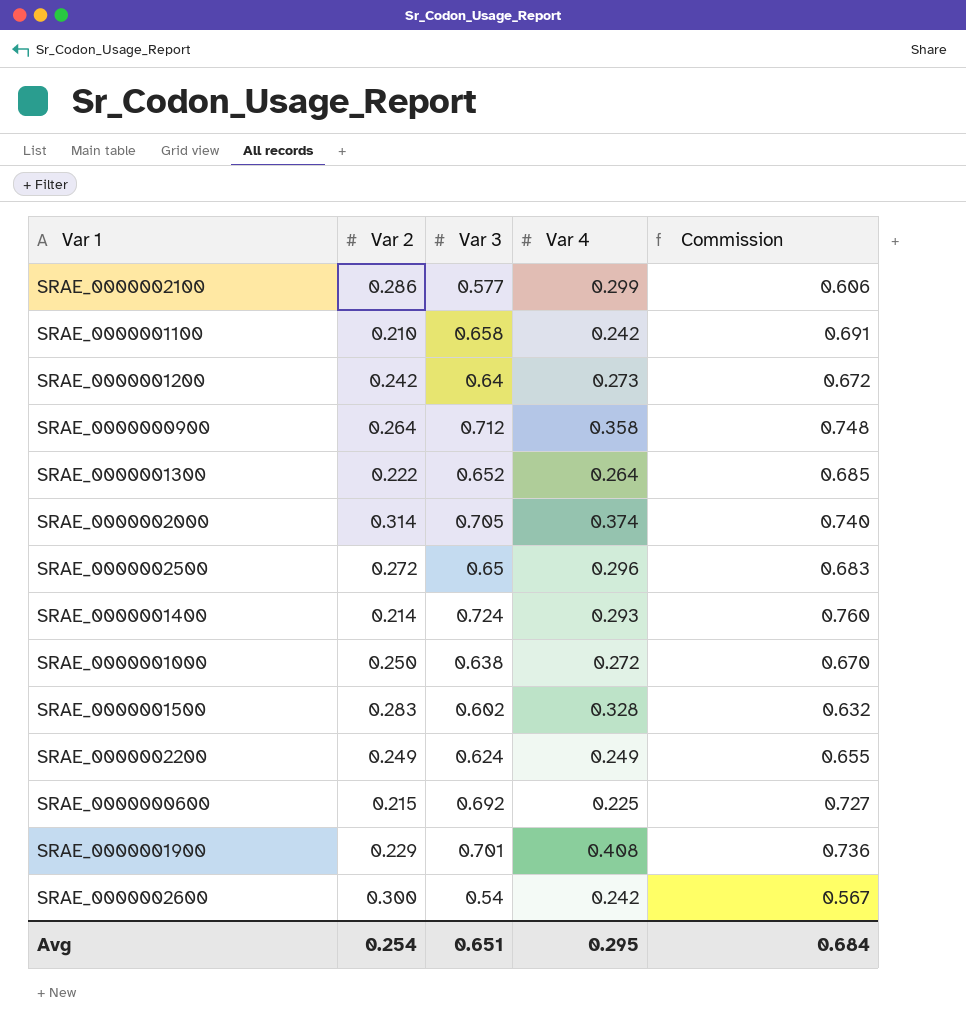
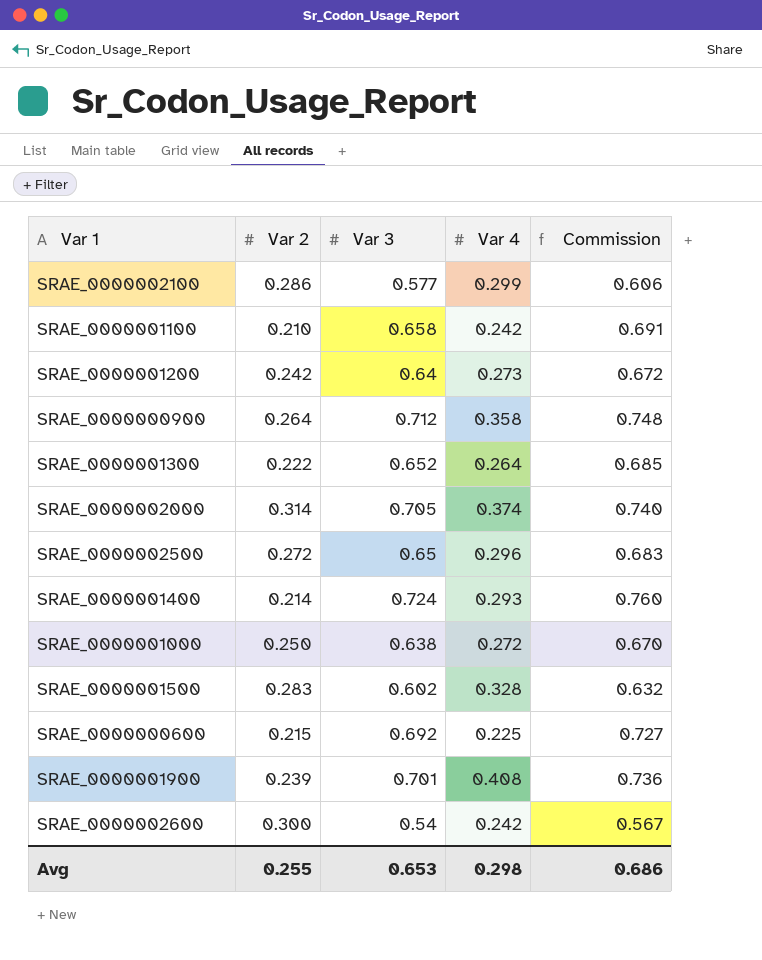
row SRAE_0000002200: 0.249 | 0.624 | 0.249 | 0.655 -> none
SRAE_0000001900 | Var 2: 0.229 -> 0.239
Avg | Var 2: 0.254 -> 0.255
Avg | Var 3: 0.651 -> 0.653
Avg | Var 4: 0.295 -> 0.298
Avg | Commission: 0.684 -> 0.686

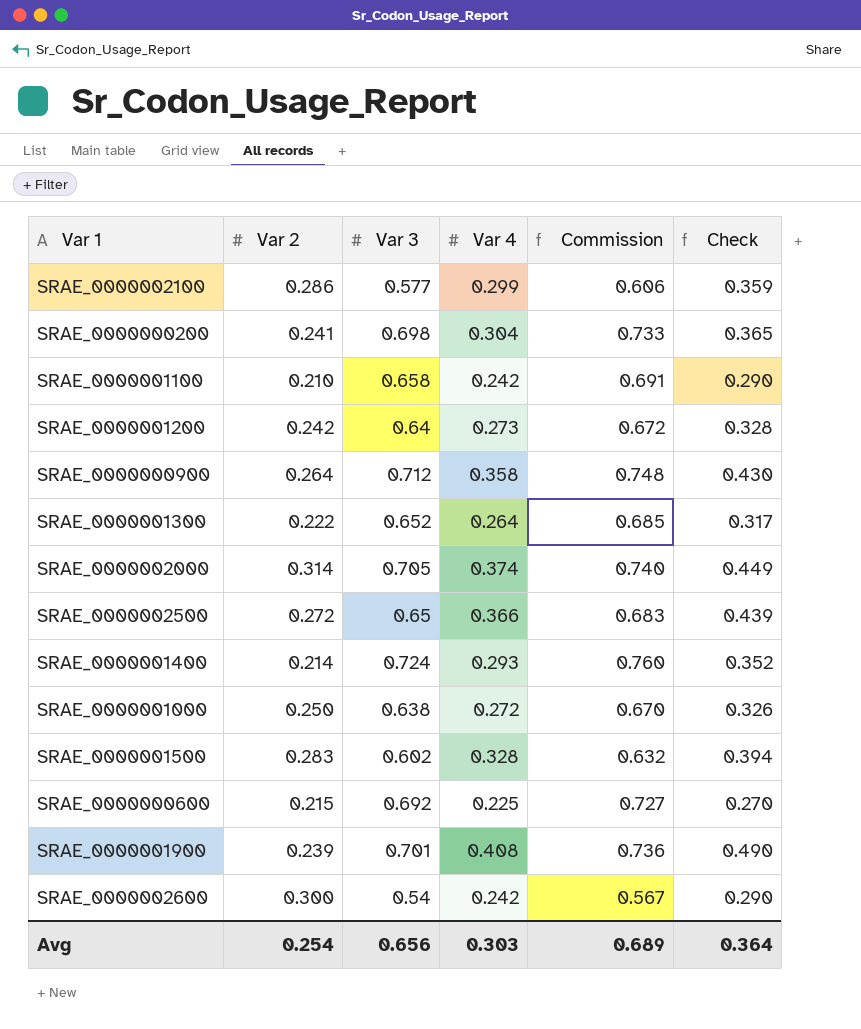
column Check | formula: none -> [Var 4] * 1.2
row SRAE_0000000200: none -> 0.241 | 0.698 | 0.304 | 0.733 | 0.365
SRAE_0000002500 | Var 4: 0.296 -> 0.366
Avg | Var 2: 0.255 -> 0.254
Avg | Var 3: 0.653 -> 0.656
Avg | Var 4: 0.298 -> 0.303
Avg | Commission: 0.686 -> 0.689

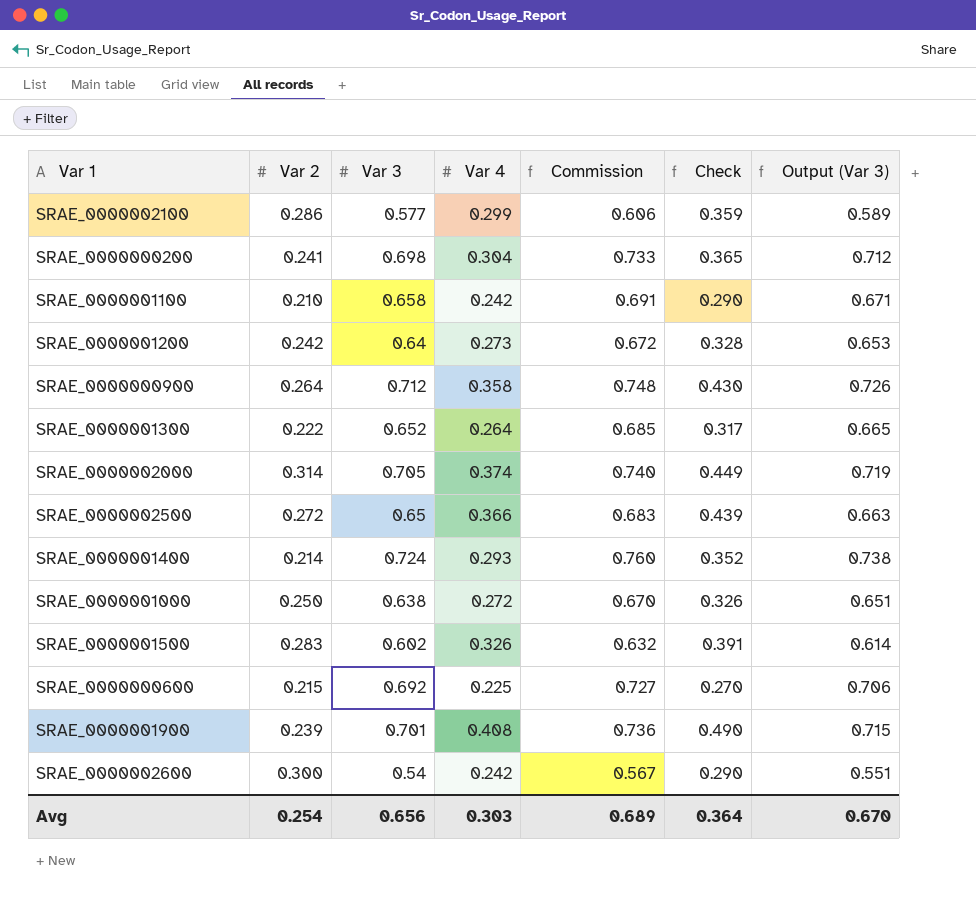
column Output (Var 3) | formula: none -> [Var 3] * 1.02
SRAE_0000001500 | Var 4: 0.328 -> 0.326
SRAE_0000001500 | Check: 0.394 -> 0.391

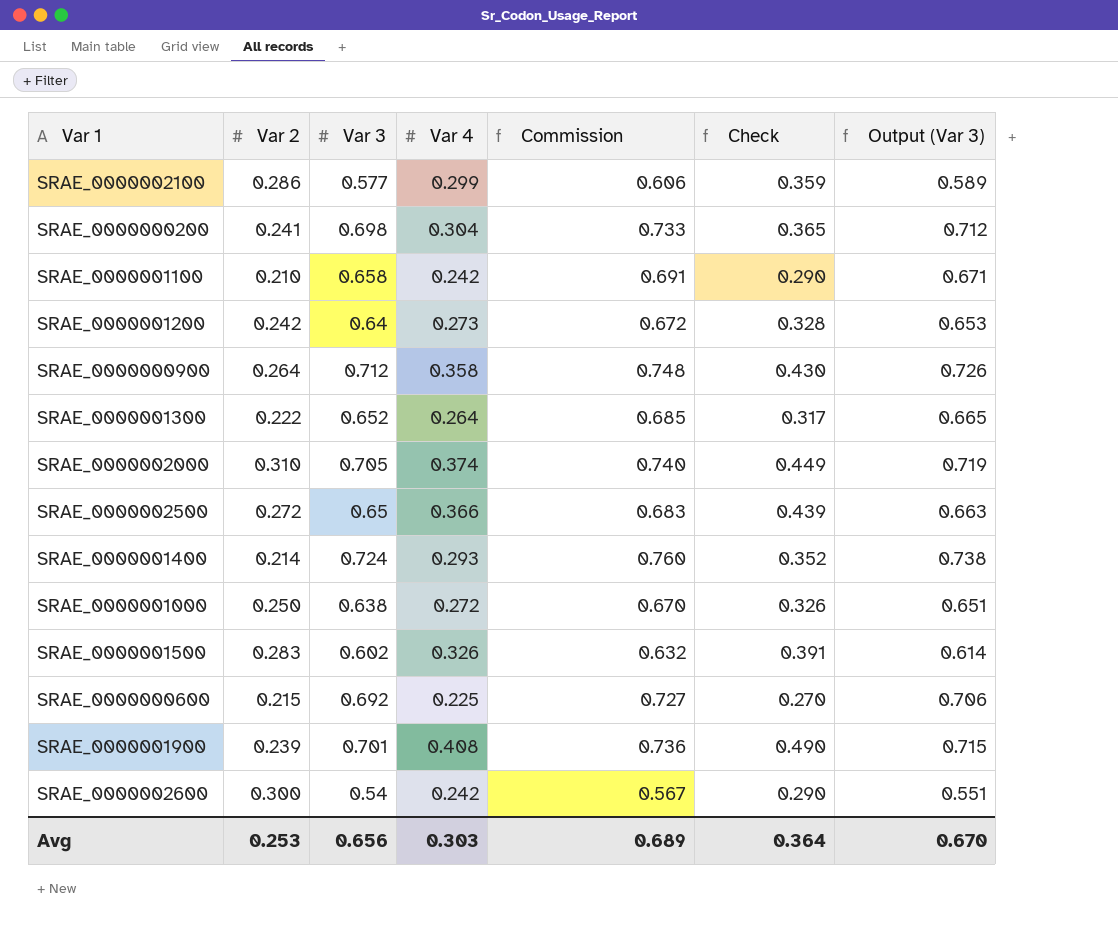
SRAE_0000002000 | Var 2: 0.314 -> 0.310
Avg | Var 2: 0.254 -> 0.253

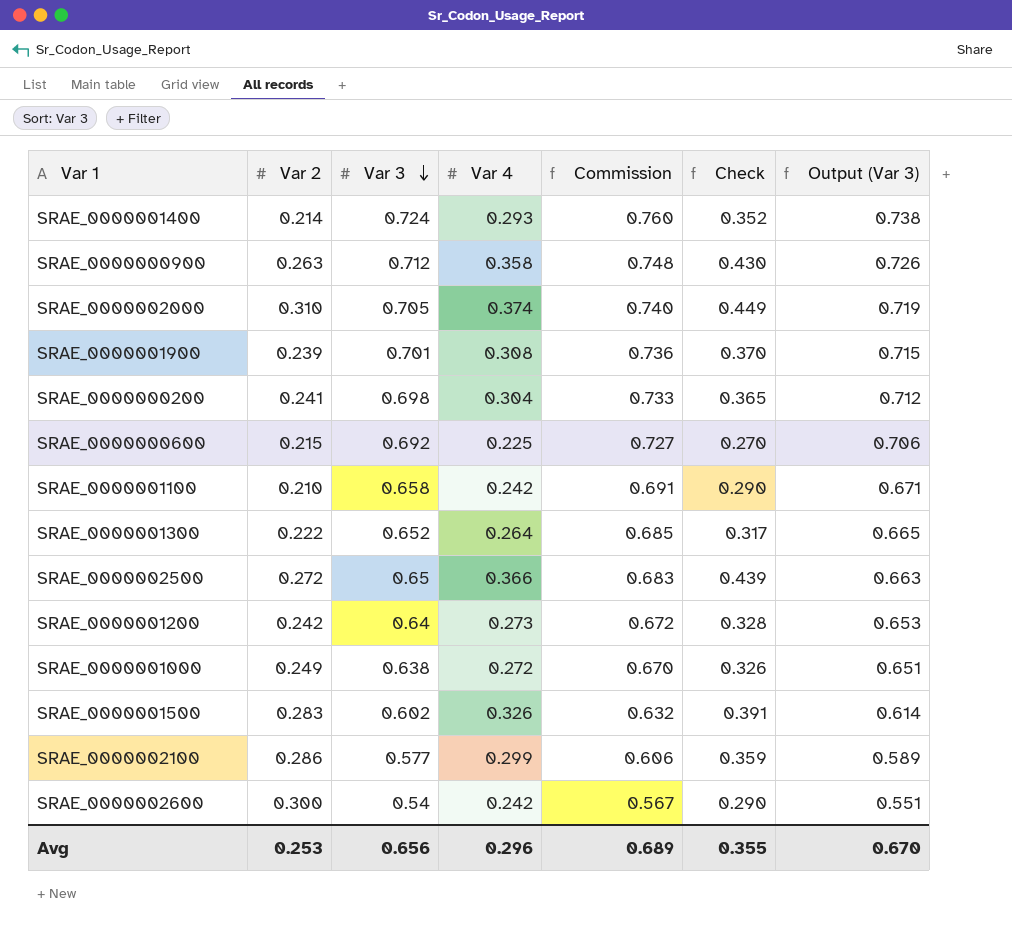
row order: none -> Var 3 descending
SRAE_0000000900 | Var 2: 0.264 -> 0.263
SRAE_0000001900 | Var 4: 0.408 -> 0.308
SRAE_0000001900 | Check: 0.490 -> 0.370
SRAE_0000001000 | Var 2: 0.250 -> 0.249
Avg | Var 4: 0.303 -> 0.296
Avg | Check: 0.364 -> 0.355

